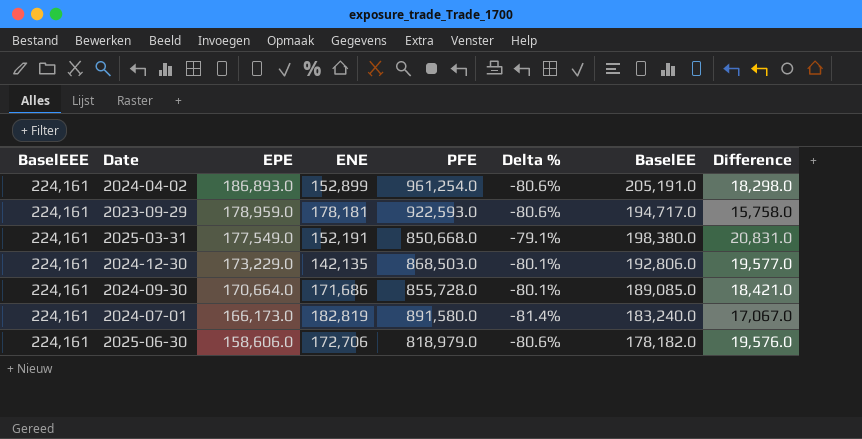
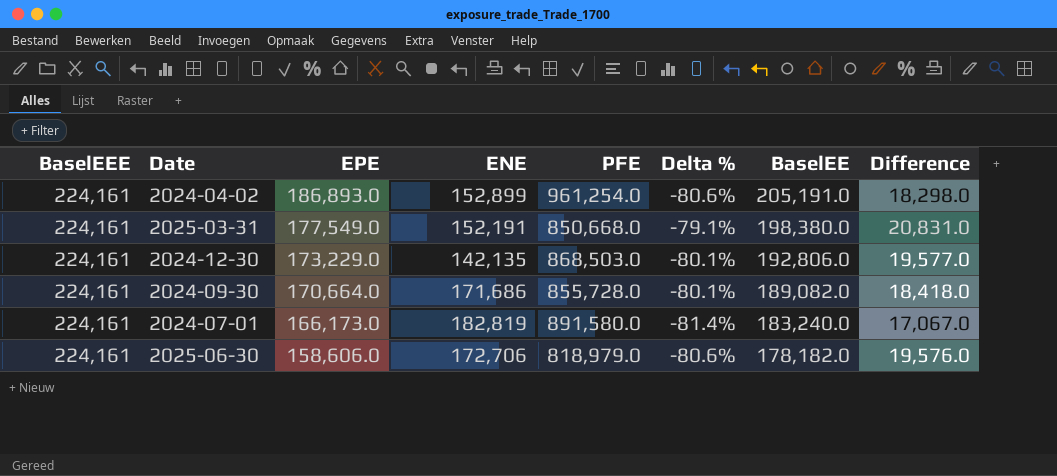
row 2023-09-29: 224,161 | 178,959.0 | 178,181 | 922,593.0 | -80.6% | 194,717.0 | 15,758.0 -> none
2024-09-30 | BaselEE: 189,085.0 -> 189,082.0
2024-09-30 | Difference: 18,421.0 -> 18,418.0

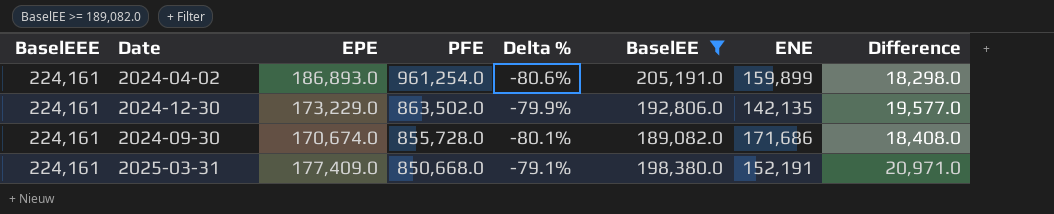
filter: none -> BaselEE >= 189,082.0
row order: EPE descending -> PFE descending
column ENE | position: 4 -> 7
2024-04-02 | ENE: 152,899 -> 159,899
2024-12-30 | PFE: 868,503.0 -> 863,502.0
2024-12-30 | Delta %: -80.1% -> -79.9%
2024-09-30 | EPE: 170,664.0 -> 170,674.0
2024-09-30 | Difference: 18,418.0 -> 18,408.0
2025-03-31 | EPE: 177,549.0 -> 177,409.0
2025-03-31 | Difference: 20,831.0 -> 20,971.0

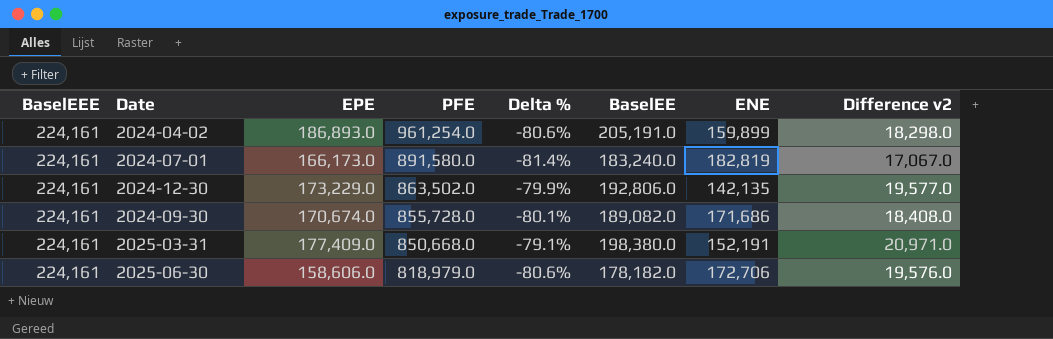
filter: BaselEE >= 189,082.0 -> none
column name: Difference -> Difference v2

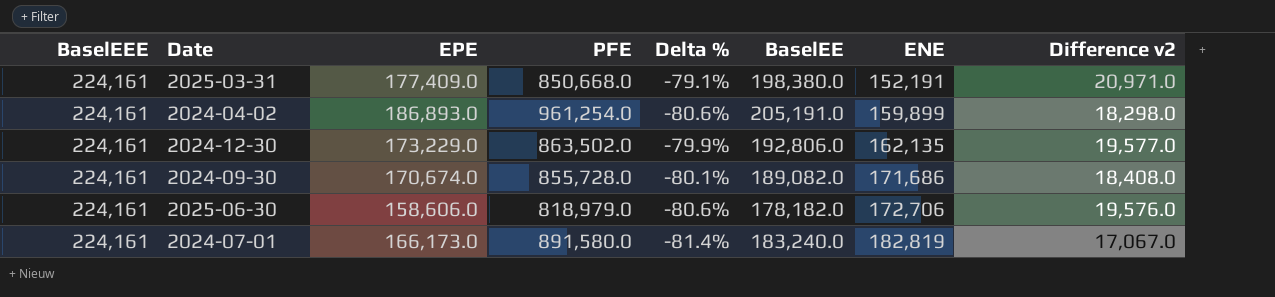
row order: PFE descending -> ENE ascending
2024-12-30 | ENE: 142,135 -> 162,135

